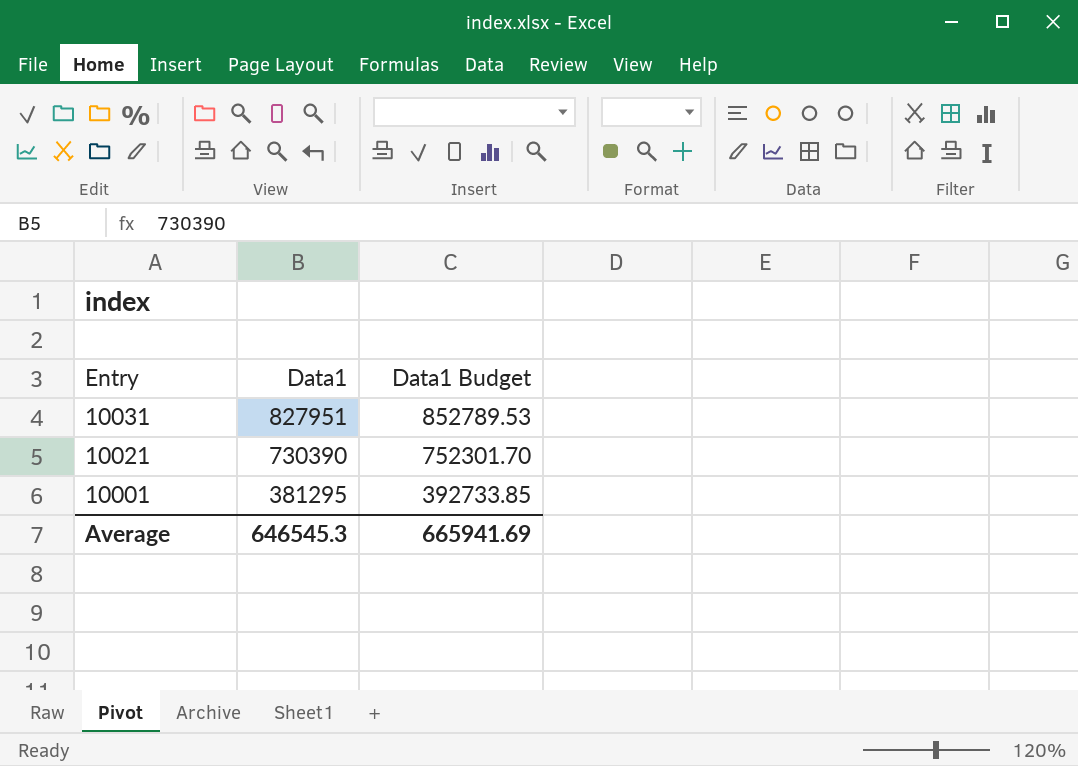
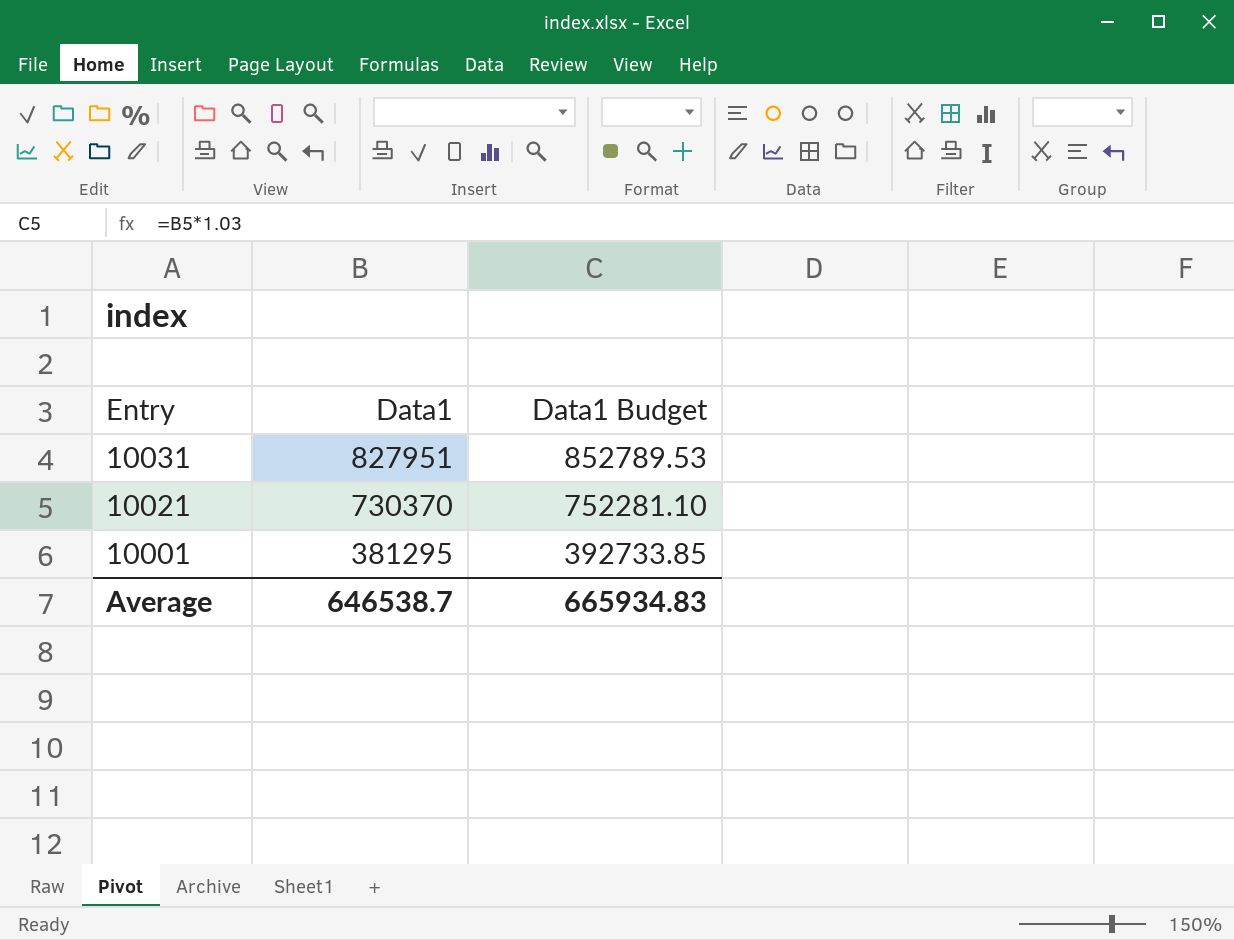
10021 | Data1: 730390 -> 730370
10021 | Data1 Budget: 752301.70 -> 752281.10
Average | Data1: 646545.3 -> 646538.7
Average | Data1 Budget: 665941.69 -> 665934.83

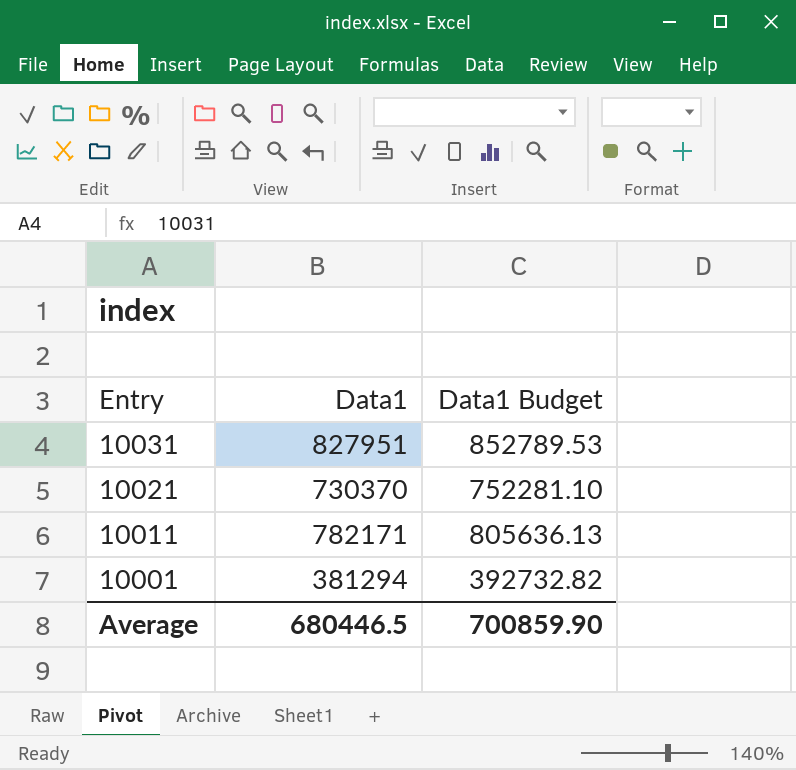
row 10011: none -> 782171 | 805636.13
10001 | Data1: 381295 -> 381294
10001 | Data1 Budget: 392733.85 -> 392732.82
Average | Data1: 646538.7 -> 680446.5
Average | Data1 Budget: 665934.83 -> 700859.90

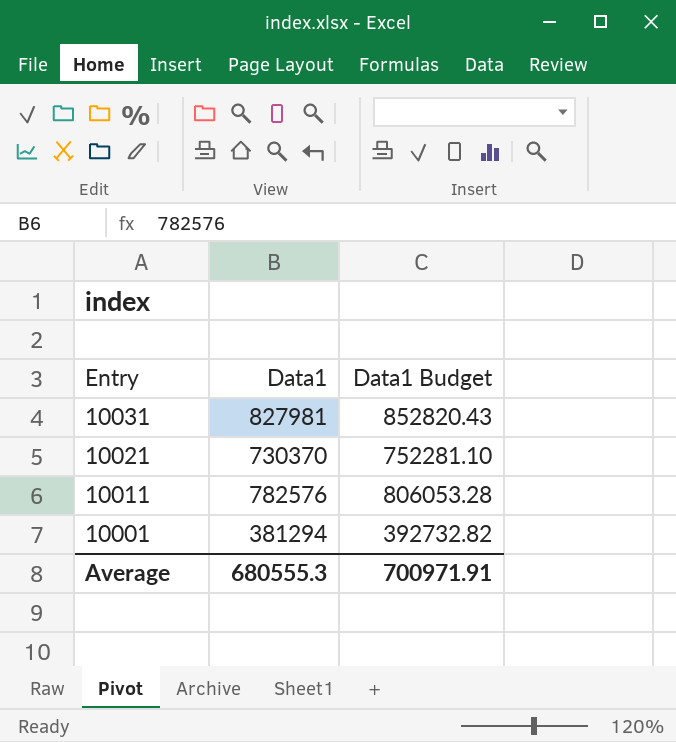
10031 | Data1: 827951 -> 827981
10031 | Data1 Budget: 852789.53 -> 852820.43
10011 | Data1: 782171 -> 782576
10011 | Data1 Budget: 805636.13 -> 806053.28
Average | Data1: 680446.5 -> 680555.3
Average | Data1 Budget: 700859.90 -> 700971.91

